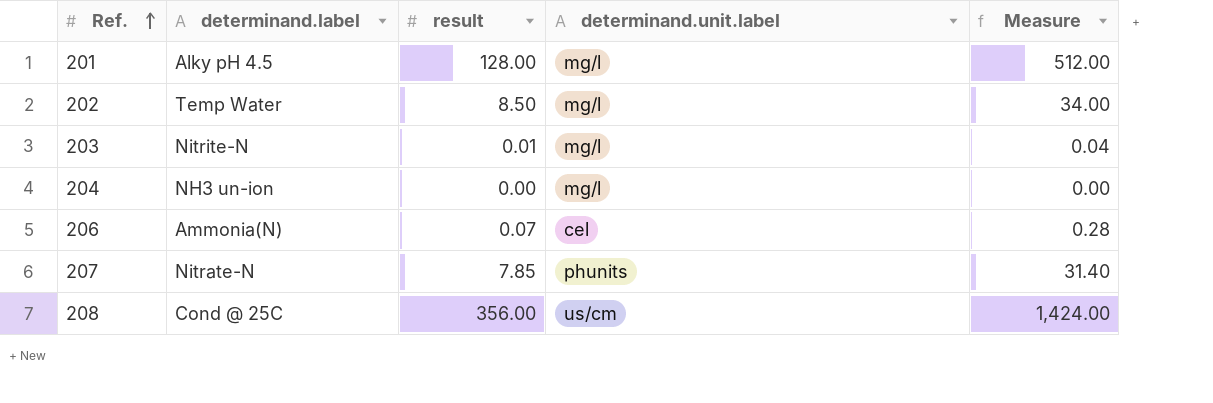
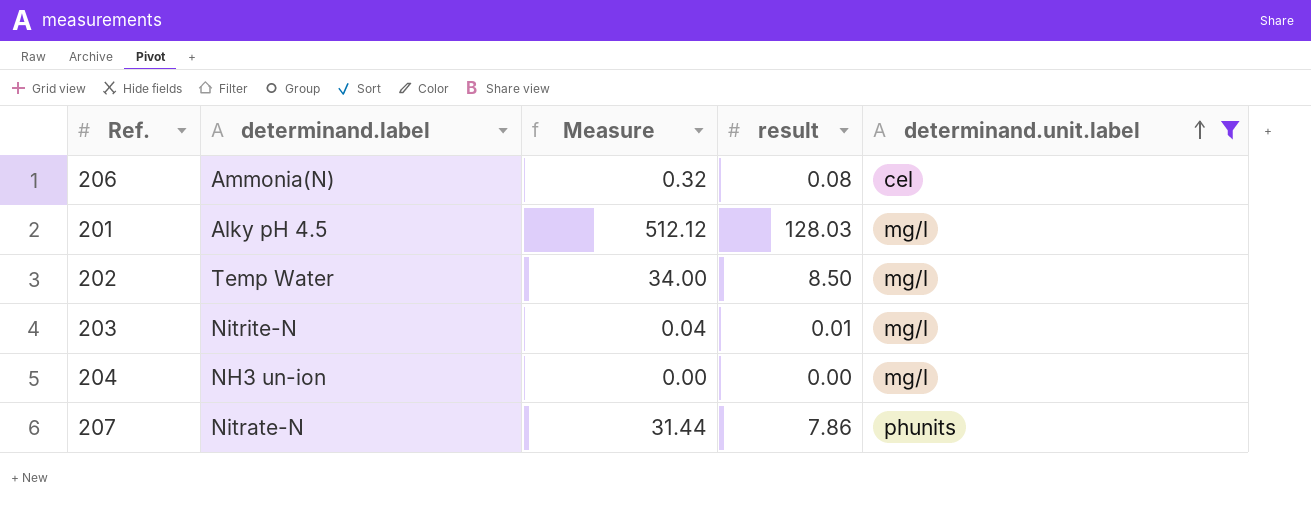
filter: none -> determinand.unit.label != us/cm
row order: Ref. ascending -> determinand.unit.label ascending
column Measure | position: 5 -> 3
206 | Measure: 0.28 -> 0.32
206 | result: 0.07 -> 0.08
201 | Measure: 512.00 -> 512.12
201 | result: 128.00 -> 128.03
207 | Measure: 31.40 -> 31.44
207 | result: 7.85 -> 7.86

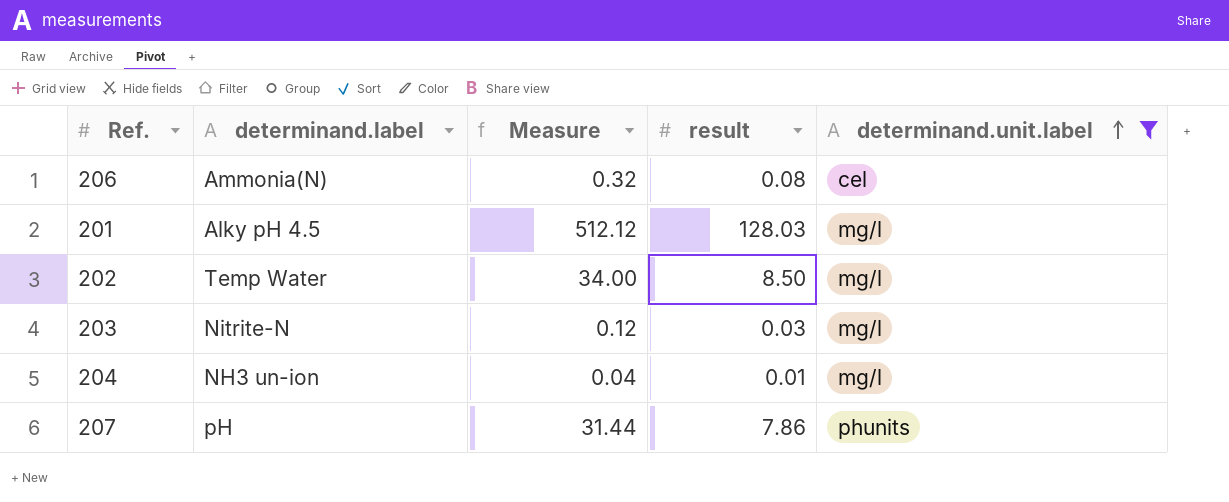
203 | Measure: 0.04 -> 0.12
203 | result: 0.01 -> 0.03
204 | Measure: 0.00 -> 0.04
204 | result: 0.00 -> 0.01
207 | determinand.label: Nitrate-N -> pH

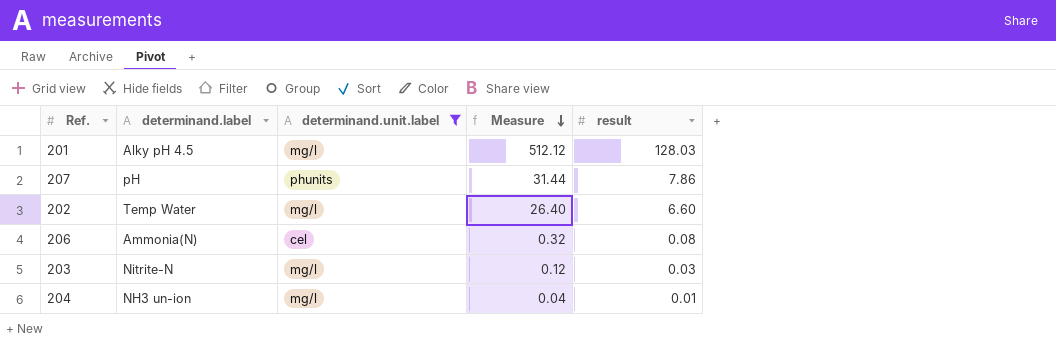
row order: determinand.unit.label ascending -> Measure descending
column determinand.unit.label | position: 5 -> 3
202 | Measure: 34.00 -> 26.40
202 | result: 8.50 -> 6.60

